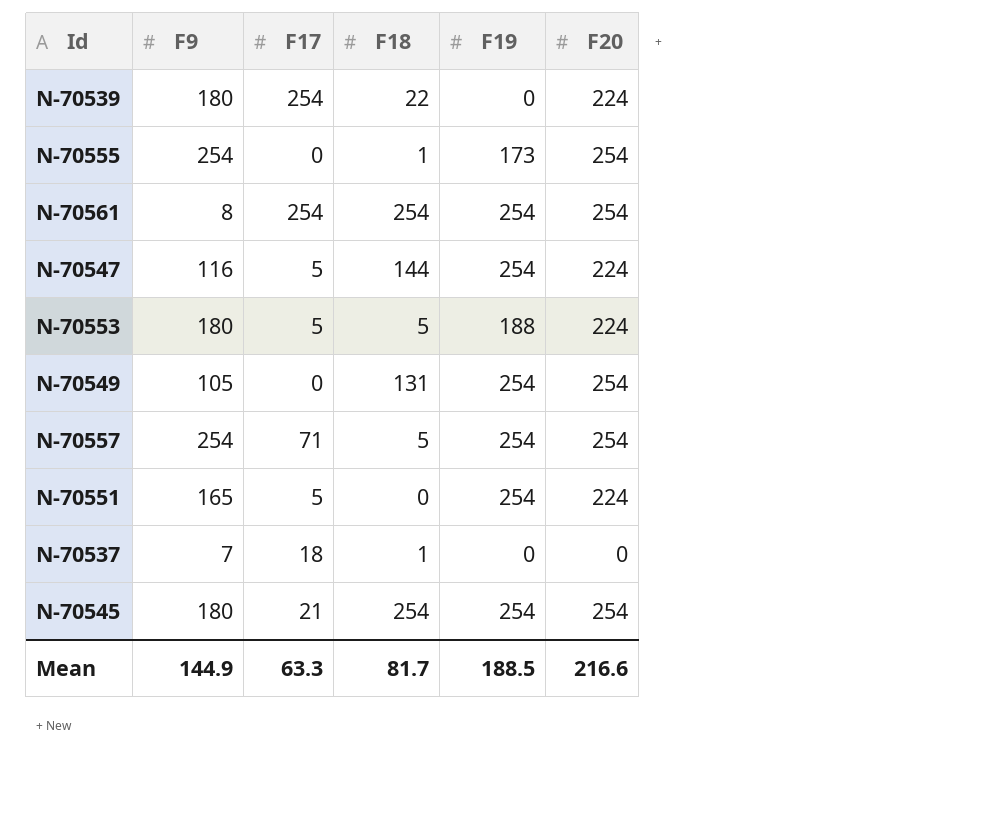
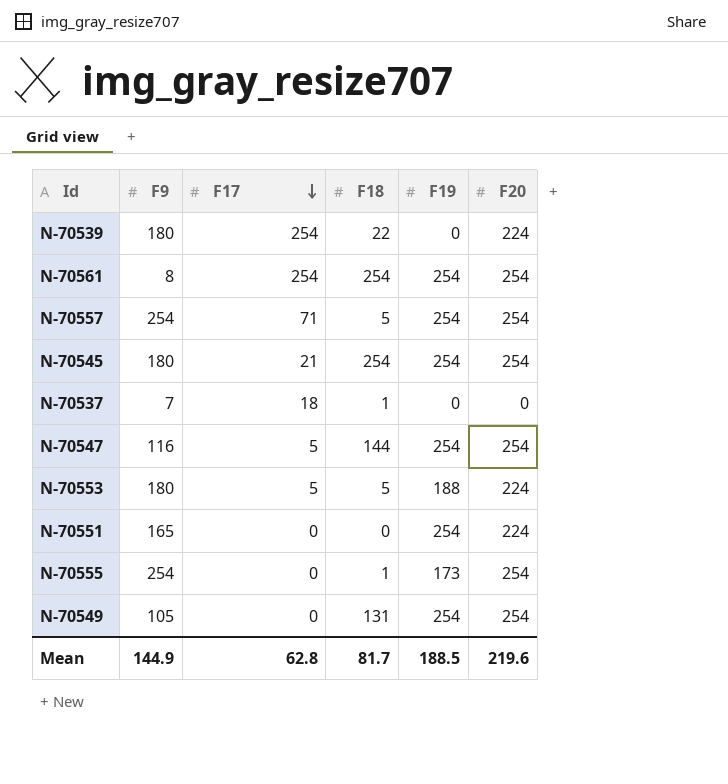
row order: none -> F17 descending
N-70547 | F20: 224 -> 254
N-70551 | F17: 5 -> 0
Mean | F17: 63.3 -> 62.8
Mean | F20: 216.6 -> 219.6

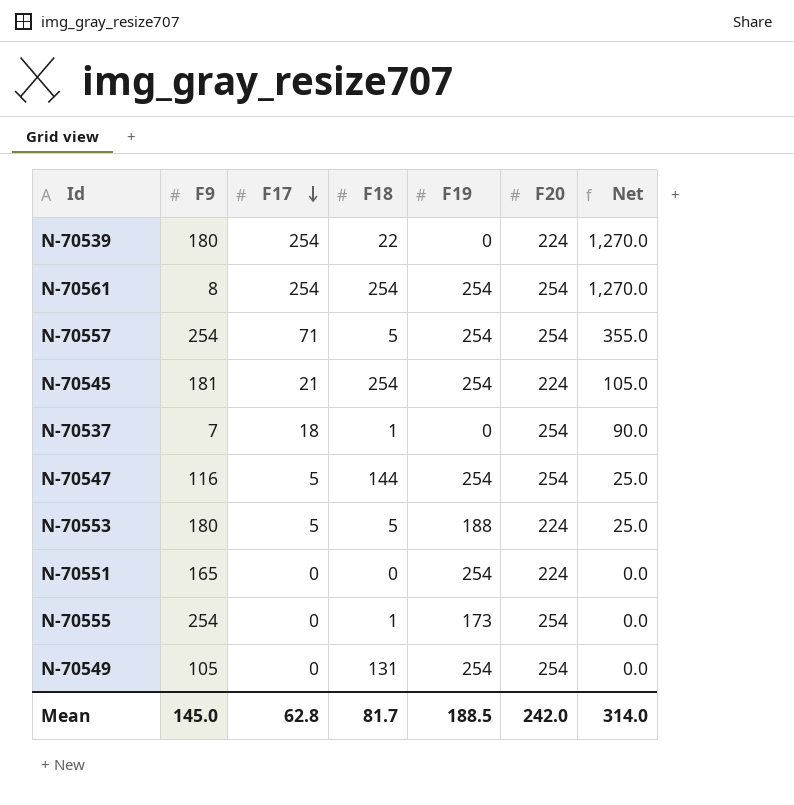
column Net | formula: none -> [F17] * 5
N-70545 | F9: 180 -> 181
N-70545 | F20: 254 -> 224
N-70537 | F20: 0 -> 254
Mean | F9: 144.9 -> 145.0
Mean | F20: 219.6 -> 242.0

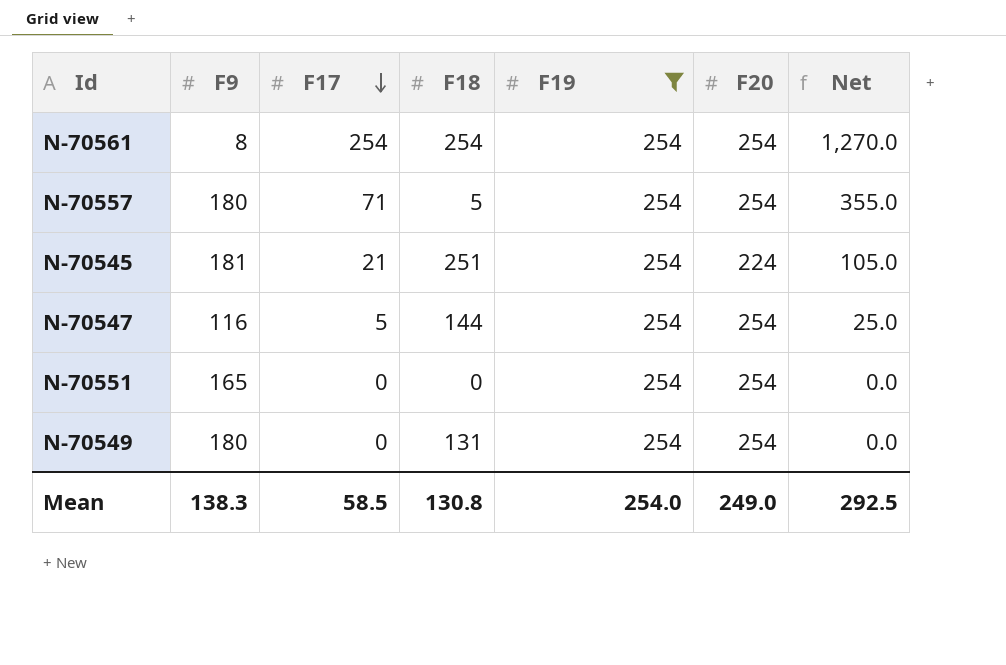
filter: none -> F19 = 254
N-70557 | F9: 254 -> 180
N-70545 | F18: 254 -> 251
N-70551 | F20: 224 -> 254
N-70549 | F9: 105 -> 180
Mean | F9: 145.0 -> 138.3
Mean | F17: 62.8 -> 58.5
Mean | F18: 81.7 -> 130.8
Mean | F19: 188.5 -> 254.0
Mean | F20: 242.0 -> 249.0
Mean | Net: 314.0 -> 292.5

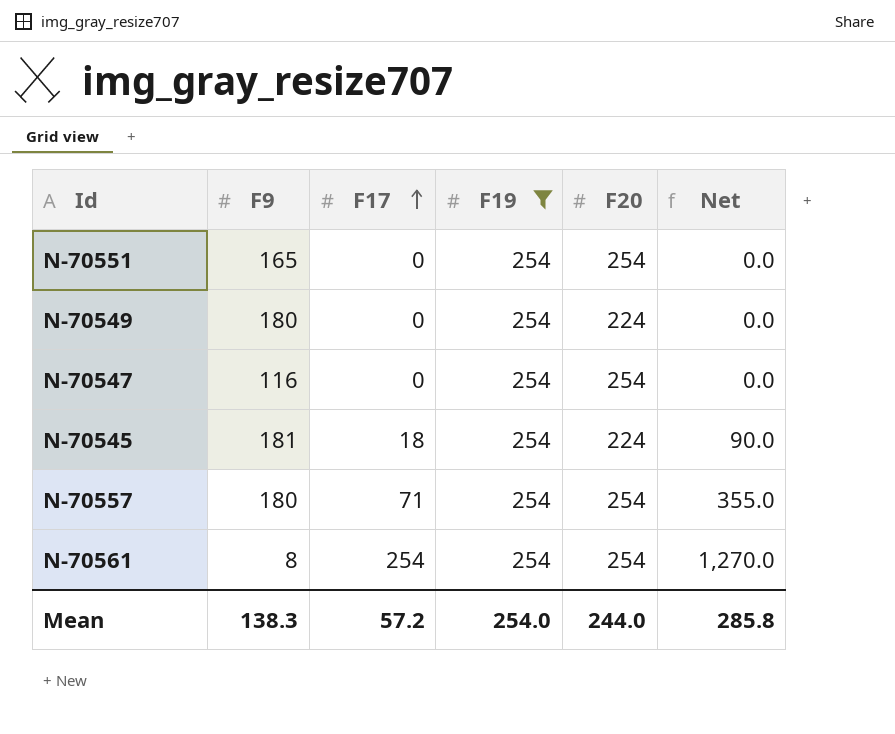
row order: F17 descending -> F17 ascending
column F18 | position: 4 -> none
N-70549 | F20: 254 -> 224
N-70547 | F17: 5 -> 0
N-70547 | Net: 25.0 -> 0.0
N-70545 | F17: 21 -> 18
N-70545 | Net: 105.0 -> 90.0
Mean | F17: 58.5 -> 57.2
Mean | F20: 249.0 -> 244.0
Mean | Net: 292.5 -> 285.8

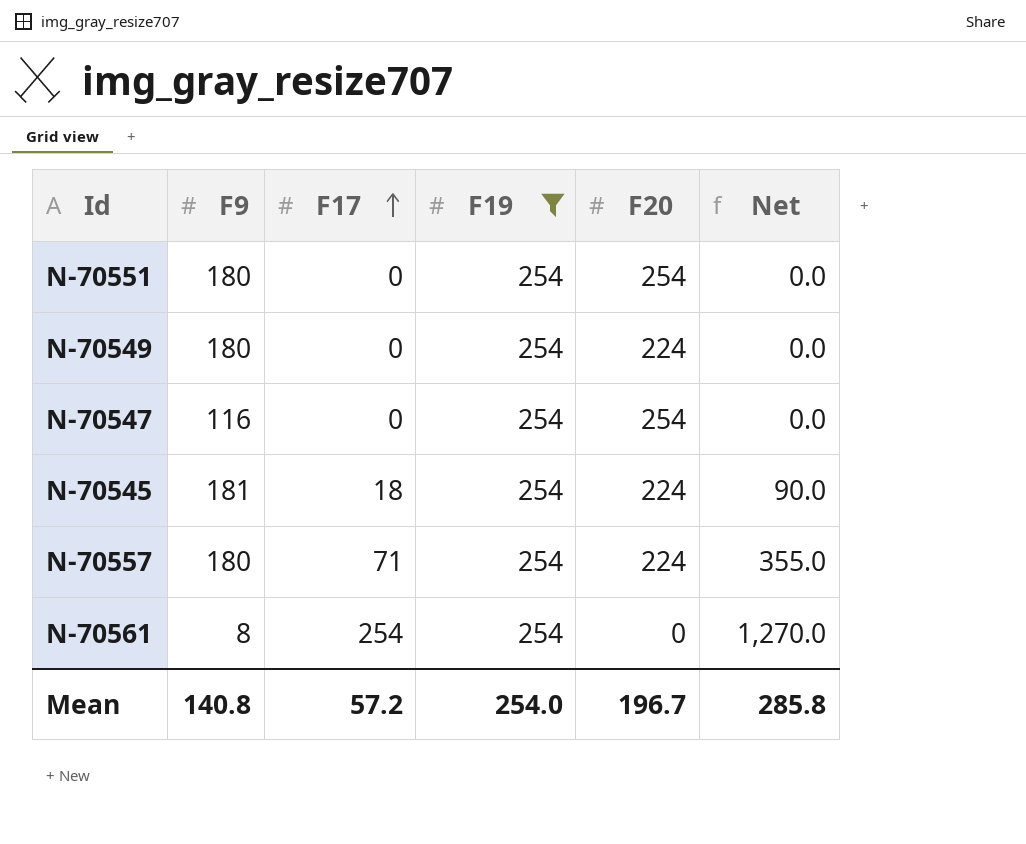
N-70551 | F9: 165 -> 180
N-70557 | F20: 254 -> 224
N-70561 | F20: 254 -> 0
Mean | F9: 138.3 -> 140.8
Mean | F20: 244.0 -> 196.7

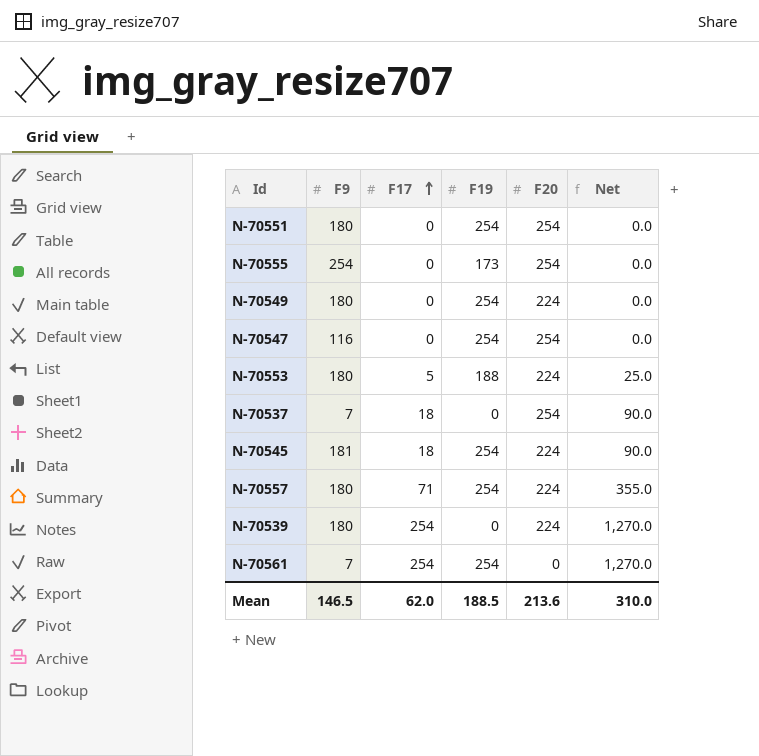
filter: F19 = 254 -> none
N-70561 | F9: 8 -> 7
Mean | F9: 140.8 -> 146.5
Mean | F17: 57.2 -> 62.0
Mean | F19: 254.0 -> 188.5
Mean | F20: 196.7 -> 213.6
Mean | Net: 285.8 -> 310.0

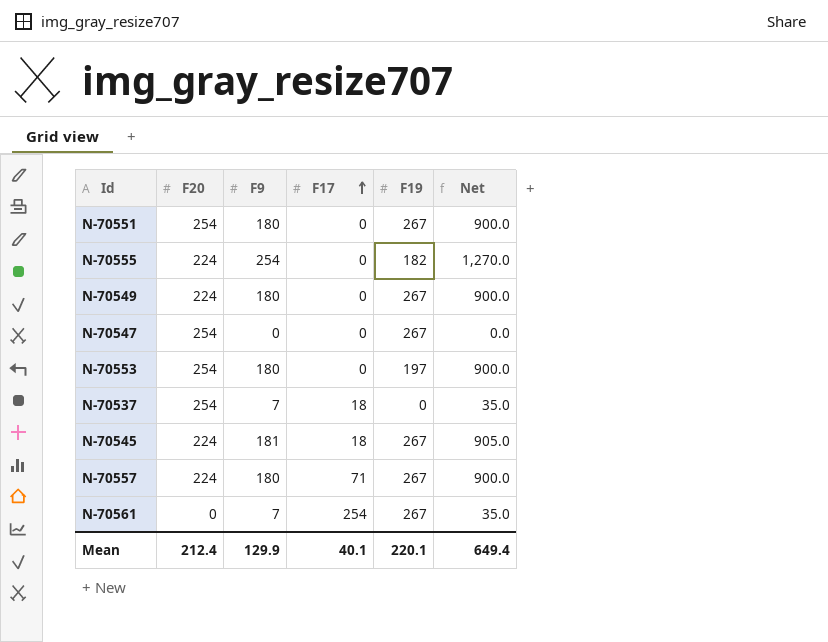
column F20 | position: 5 -> 2
column Net | formula: [F17] * 5 -> [F9] * 5
row N-70539: 180 | 254 | 0 | 224 | 1,270.0 -> none
N-70551 | F19: 254 -> 267
N-70555 | F20: 254 -> 224
N-70555 | F19: 173 -> 182
N-70549 | F19: 254 -> 267
N-70547 | F9: 116 -> 0
N-70547 | F19: 254 -> 267
N-70553 | F20: 224 -> 254
N-70553 | F17: 5 -> 0
N-70553 | F19: 188 -> 197
N-70545 | F19: 254 -> 267
N-70557 | F19: 254 -> 267
N-70561 | F19: 254 -> 267
Mean | F20: 213.6 -> 212.4
Mean | F9: 146.5 -> 129.9
Mean | F17: 62.0 -> 40.1
Mean | F19: 188.5 -> 220.1
Mean | Net: 310.0 -> 649.4

